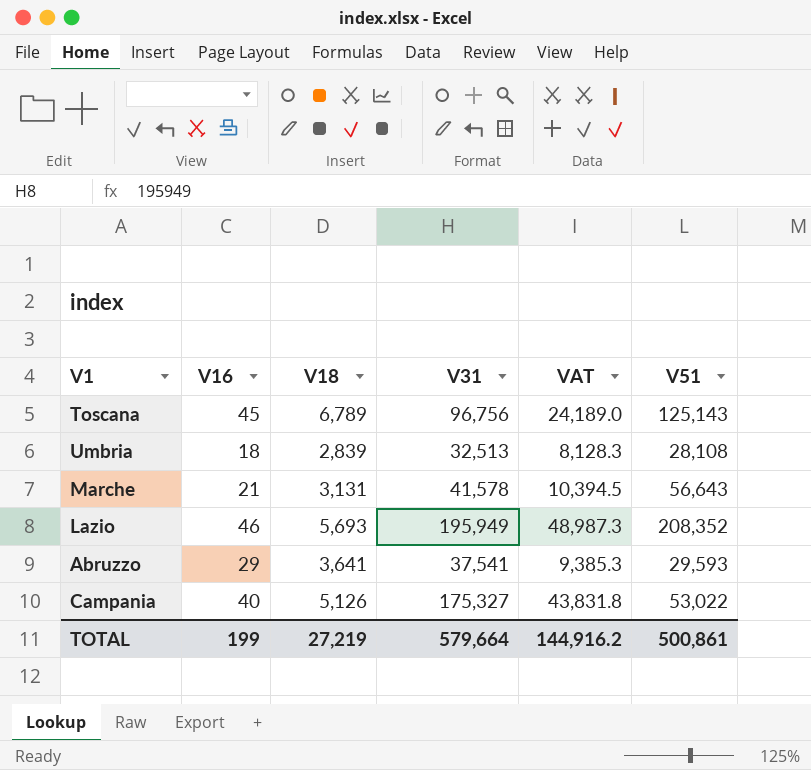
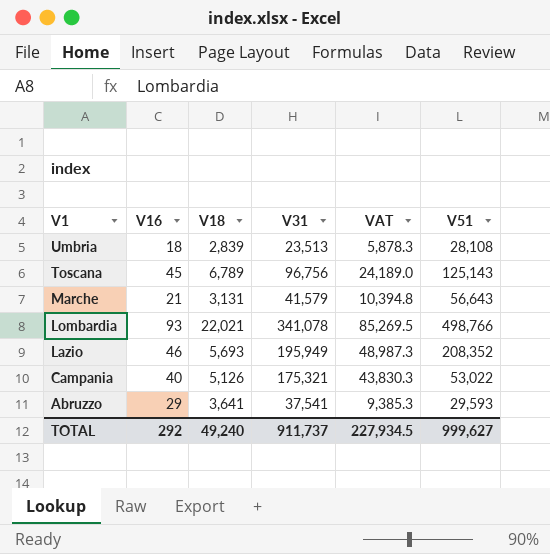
row order: none -> V1 descending
Umbria | V31: 32,513 -> 23,513
Umbria | VAT: 8,128.3 -> 5,878.3
Marche | V31: 41,578 -> 41,579
Marche | VAT: 10,394.5 -> 10,394.8
row Lombardia: none -> 93 | 22,021 | 341,078 | 85,269.5 | 498,766
Campania | V31: 175,327 -> 175,321
Campania | VAT: 43,831.8 -> 43,830.3
TOTAL | V16: 199 -> 292
TOTAL | V18: 27,219 -> 49,240
TOTAL | V31: 579,664 -> 911,737
TOTAL | VAT: 144,916.2 -> 227,934.5
TOTAL | V51: 500,861 -> 999,627

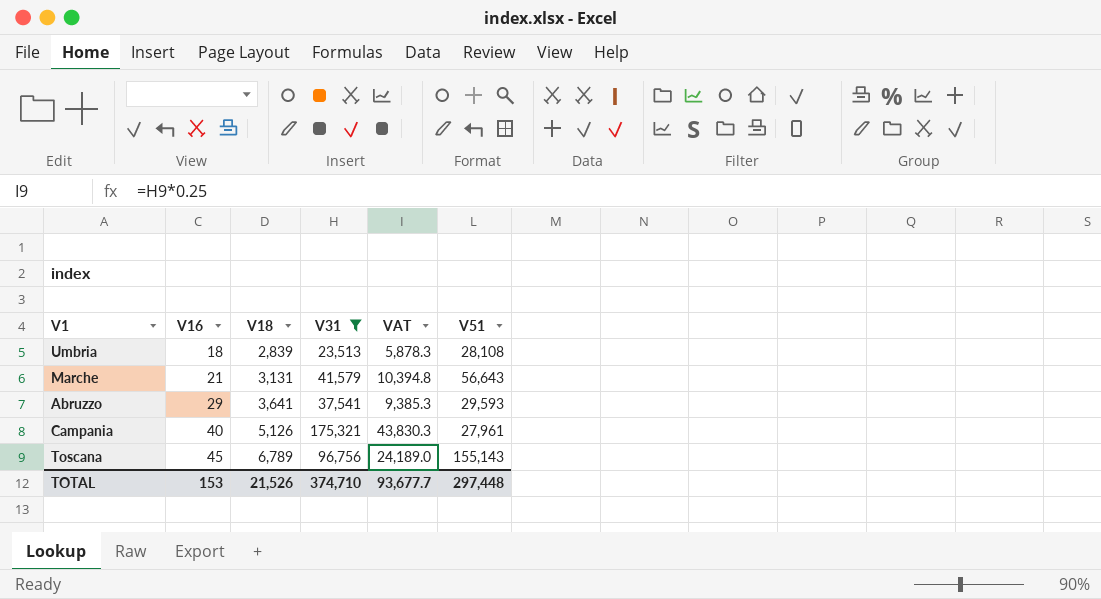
filter: none -> V31 <= 175,321
row order: V1 descending -> V16 ascending
Campania | V51: 53,022 -> 27,961
Toscana | V51: 125,143 -> 155,143
TOTAL | V16: 292 -> 153
TOTAL | V18: 49,240 -> 21,526
TOTAL | V31: 911,737 -> 374,710
TOTAL | VAT: 227,934.5 -> 93,677.7
TOTAL | V51: 999,627 -> 297,448

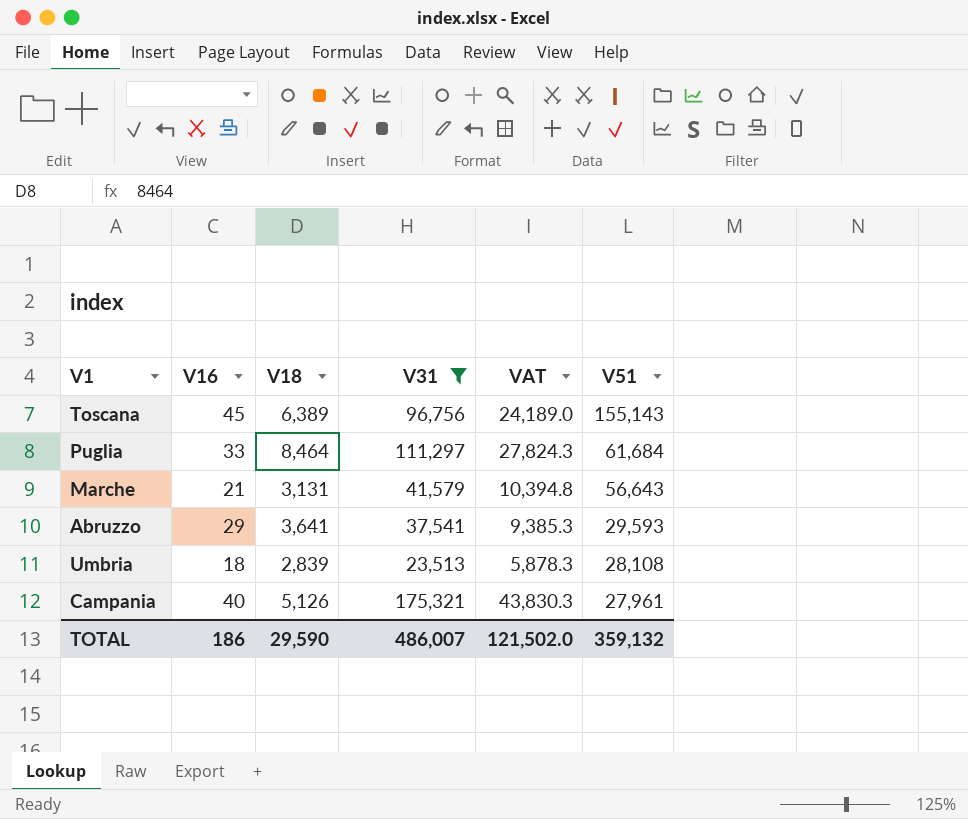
row order: V16 ascending -> V51 descending
Toscana | V18: 6,789 -> 6,389
row Puglia: none -> 33 | 8,464 | 111,297 | 27,824.3 | 61,684
TOTAL | V16: 153 -> 186
TOTAL | V18: 21,526 -> 29,590
TOTAL | V31: 374,710 -> 486,007
TOTAL | VAT: 93,677.7 -> 121,502.0
TOTAL | V51: 297,448 -> 359,132

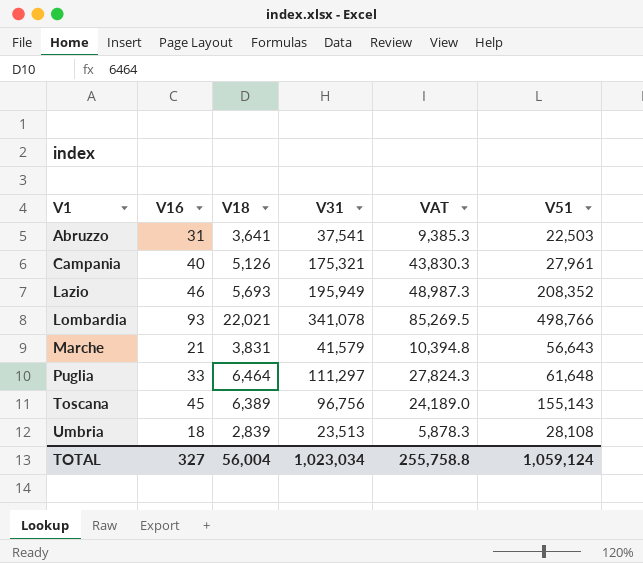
filter: V31 <= 175,321 -> none
row order: V51 descending -> V1 ascending
Abruzzo | V16: 29 -> 31
Abruzzo | V51: 29,593 -> 22,503
Marche | V18: 3,131 -> 3,831
Puglia | V18: 8,464 -> 6,464
Puglia | V51: 61,684 -> 61,648
TOTAL | V16: 186 -> 327
TOTAL | V18: 29,590 -> 56,004
TOTAL | V31: 486,007 -> 1,023,034
TOTAL | VAT: 121,502.0 -> 255,758.8
TOTAL | V51: 359,132 -> 1,059,124

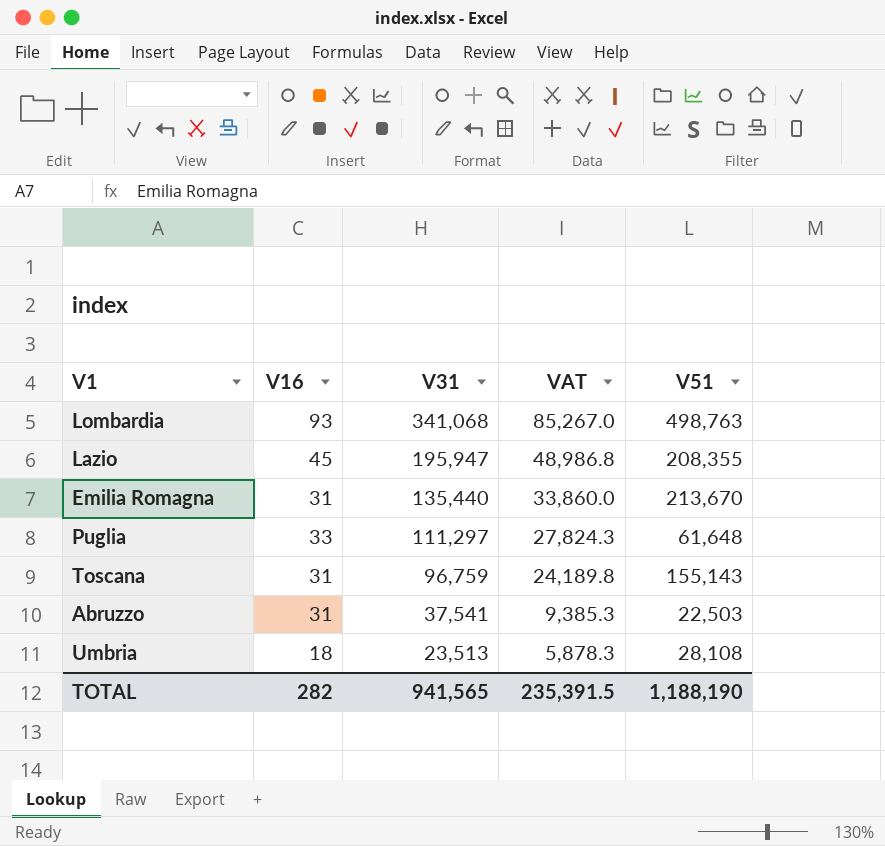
row order: V1 ascending -> V31 descending
column V18 | position: 3 -> none
row Campania: 40 | 5,126 | 175,321 | 43,830.3 | 27,961 -> none
row Marche: 21 | 3,831 | 41,579 | 10,394.8 | 56,643 -> none
Lombardia | V31: 341,078 -> 341,068
Lombardia | VAT: 85,269.5 -> 85,267.0
Lombardia | V51: 498,766 -> 498,763
Lazio | V16: 46 -> 45
Lazio | V31: 195,949 -> 195,947
Lazio | VAT: 48,987.3 -> 48,986.8
Lazio | V51: 208,352 -> 208,355
row Emilia Romagna: none -> 31 | 135,440 | 33,860.0 | 213,670
Toscana | V16: 45 -> 31
Toscana | V31: 96,756 -> 96,759
Toscana | VAT: 24,189.0 -> 24,189.8
TOTAL | V16: 327 -> 282
TOTAL | V31: 1,023,034 -> 941,565
TOTAL | VAT: 255,758.8 -> 235,391.5
TOTAL | V51: 1,059,124 -> 1,188,190

